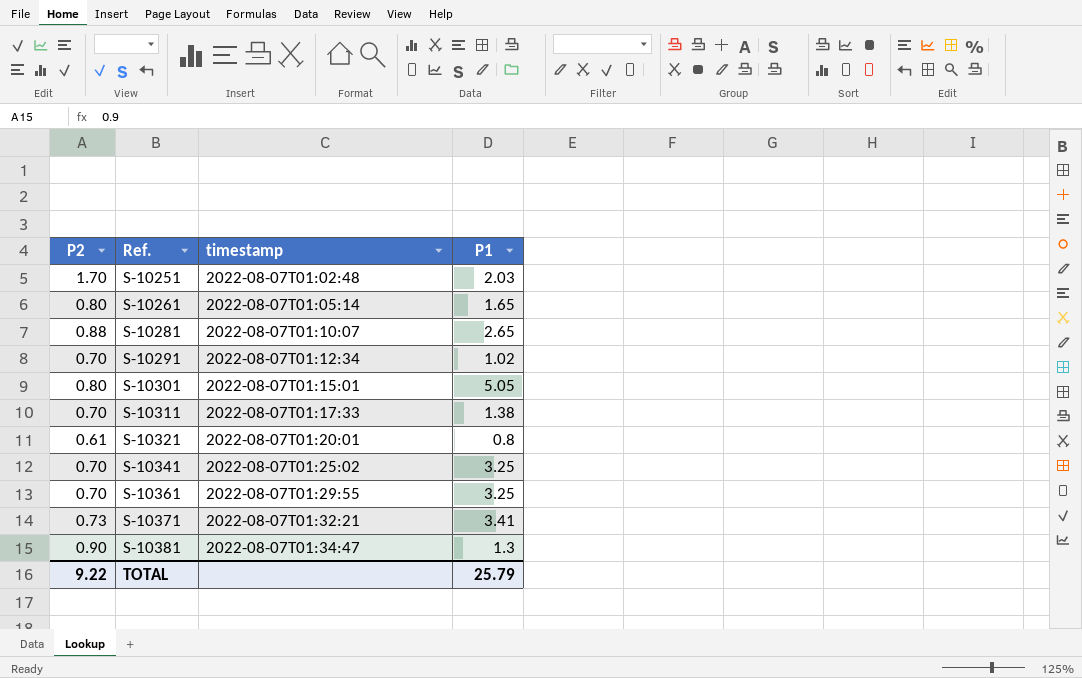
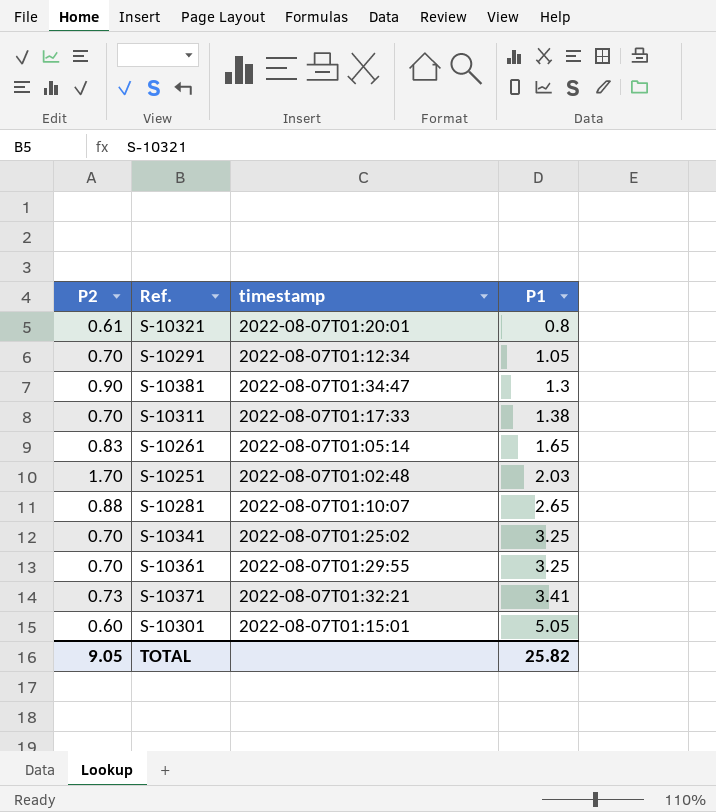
row order: Ref. ascending -> P1 ascending
S-10291 | P1: 1.02 -> 1.05
S-10261 | P2: 0.80 -> 0.83
S-10301 | P2: 0.80 -> 0.60
TOTAL | P2: 9.22 -> 9.05
TOTAL | P1: 25.79 -> 25.82

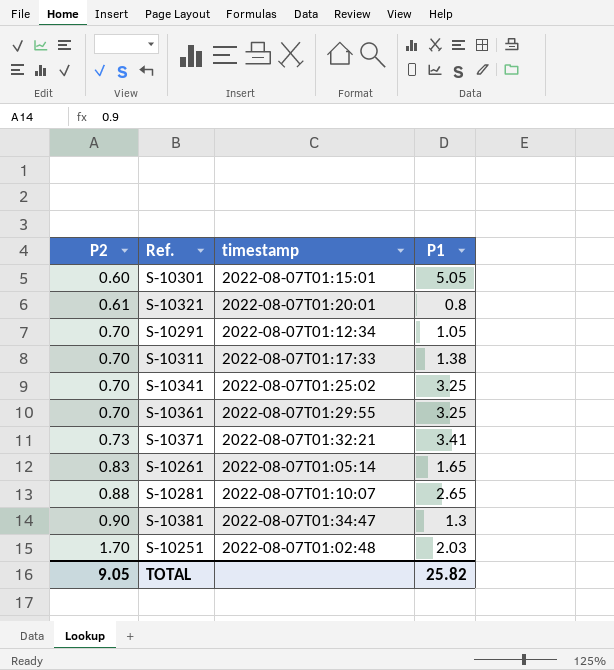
row order: P1 ascending -> P2 ascending

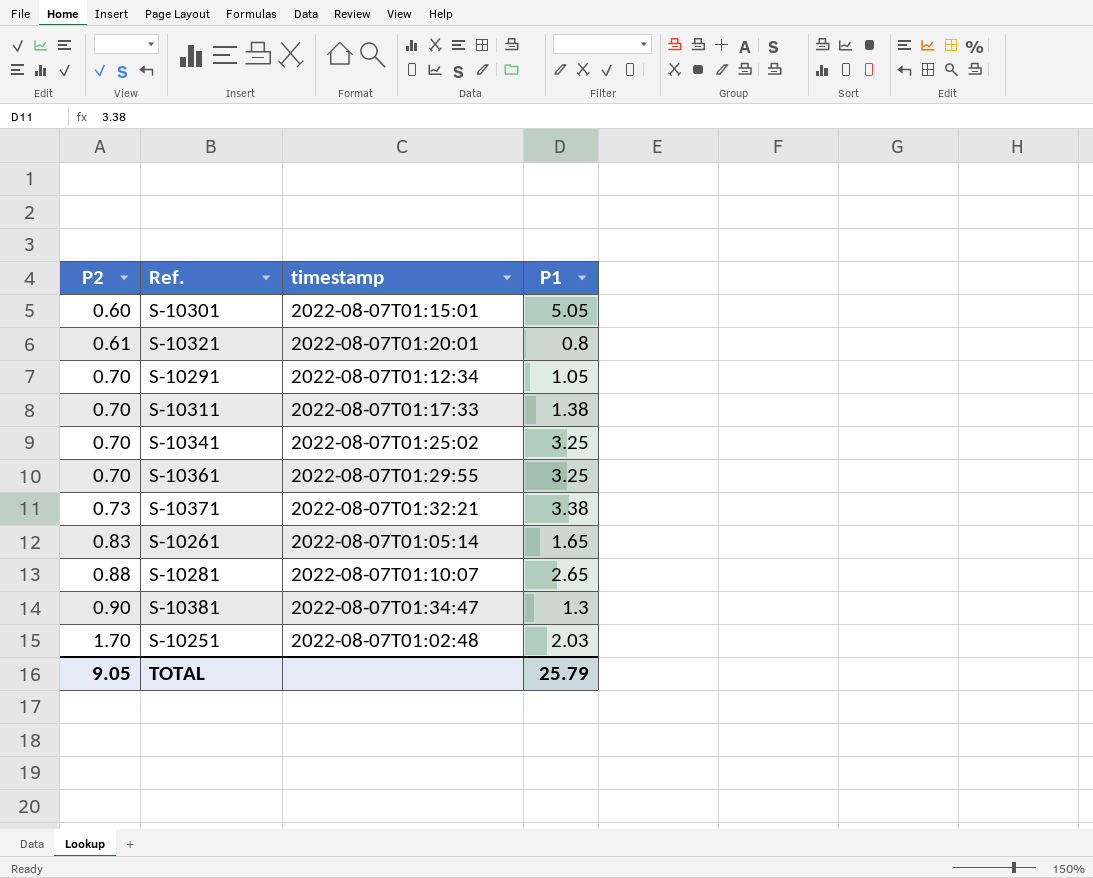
S-10371 | P1: 3.41 -> 3.38
TOTAL | P1: 25.82 -> 25.79

